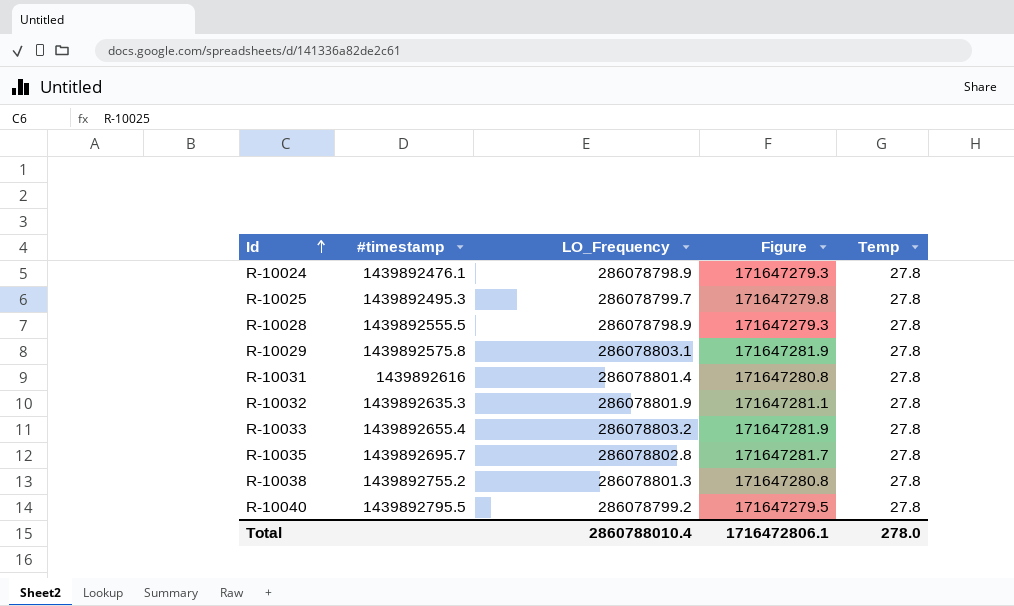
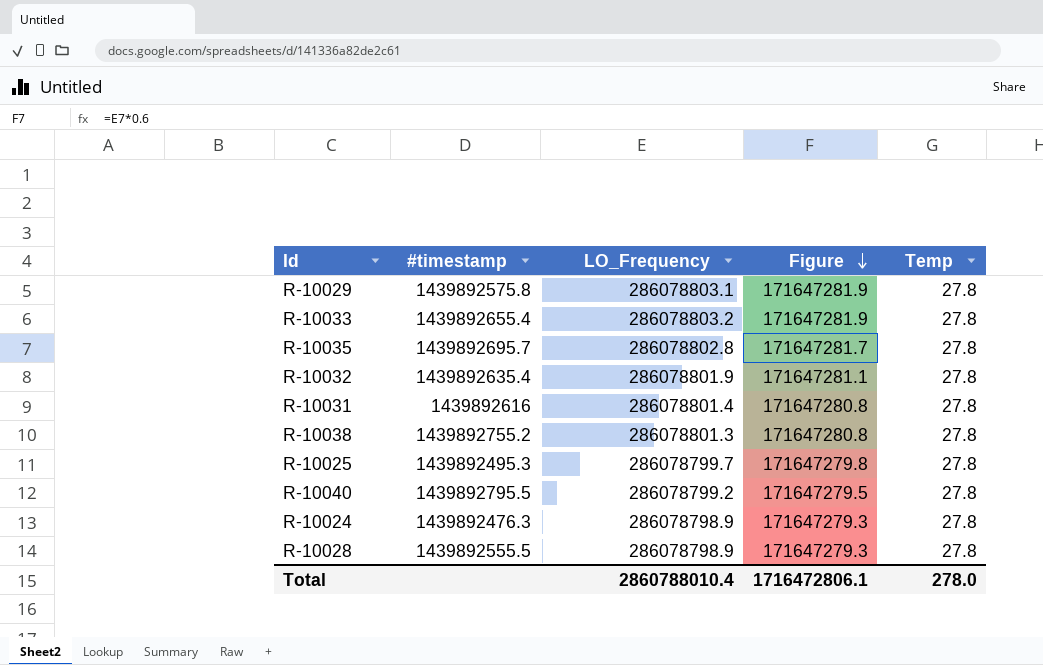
row order: Id ascending -> Figure descending
R-10032 | #timestamp: 1439892635.3 -> 1439892635.4
R-10024 | #timestamp: 1439892476.1 -> 1439892476.3

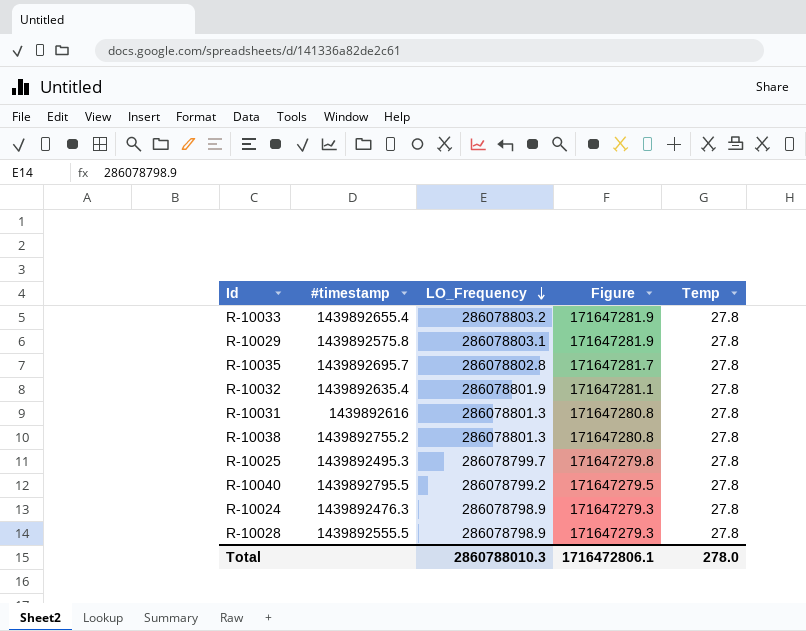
row order: Figure descending -> LO_Frequency descending
R-10031 | LO_Frequency: 286078801.4 -> 286078801.3
Total | LO_Frequency: 2860788010.4 -> 2860788010.3

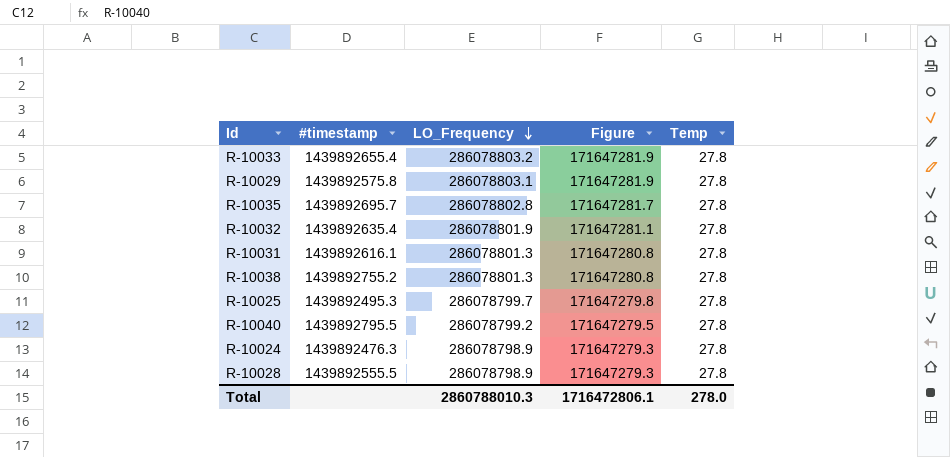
R-10031 | #timestamp: 1439892616 -> 1439892616.1

